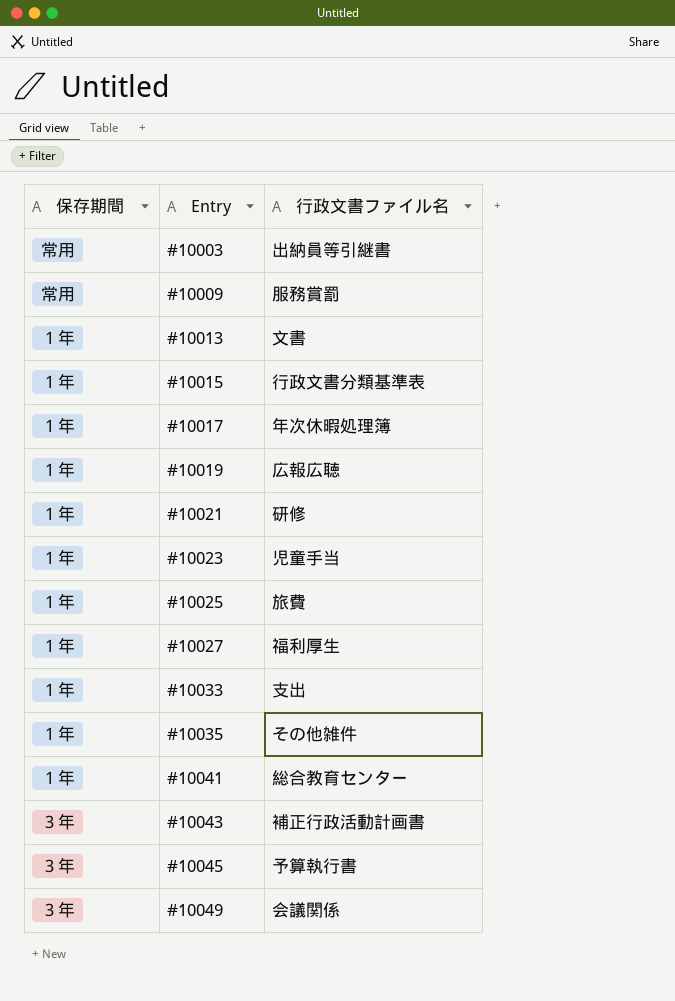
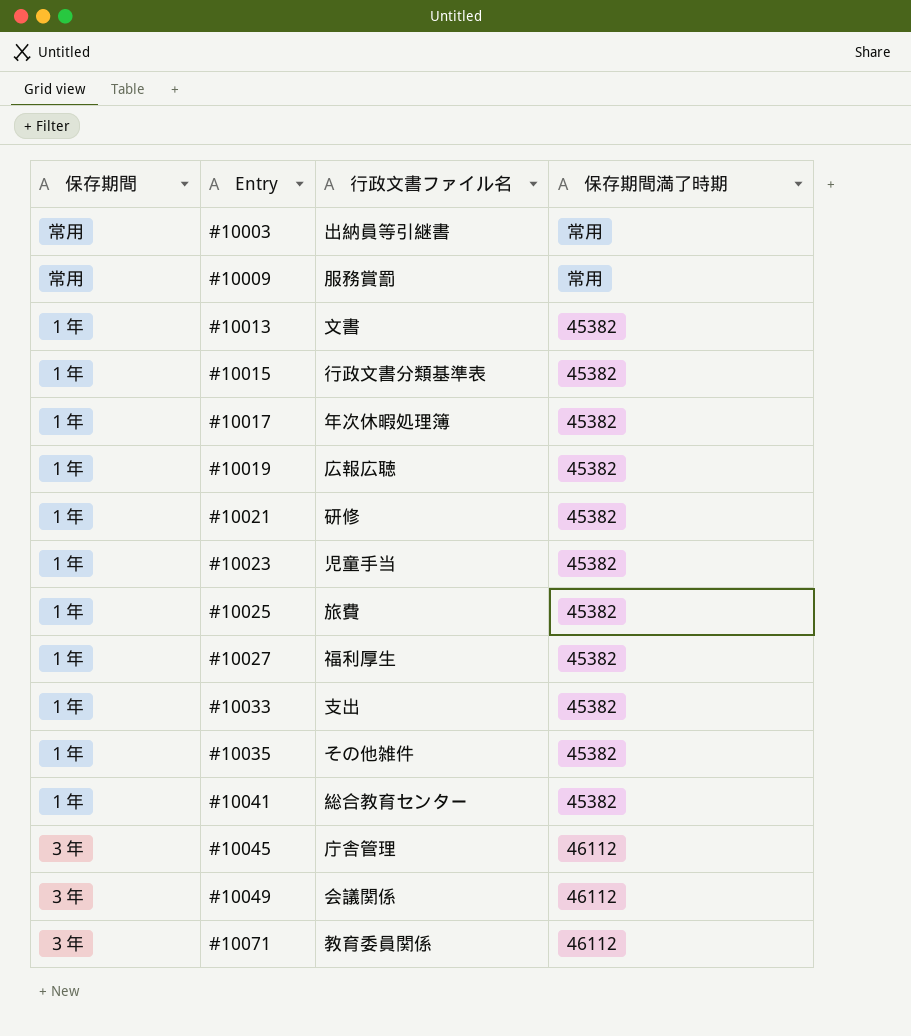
column 保存期間満了時期 | position: none -> 4
row #10043: ３年 | 補正行政活動計画書 -> none
#10045 | 行政文書ファイル名: 予算執行書 -> 庁舎管理
row #10071: none -> ３年 | 教育委員関係 | 46112

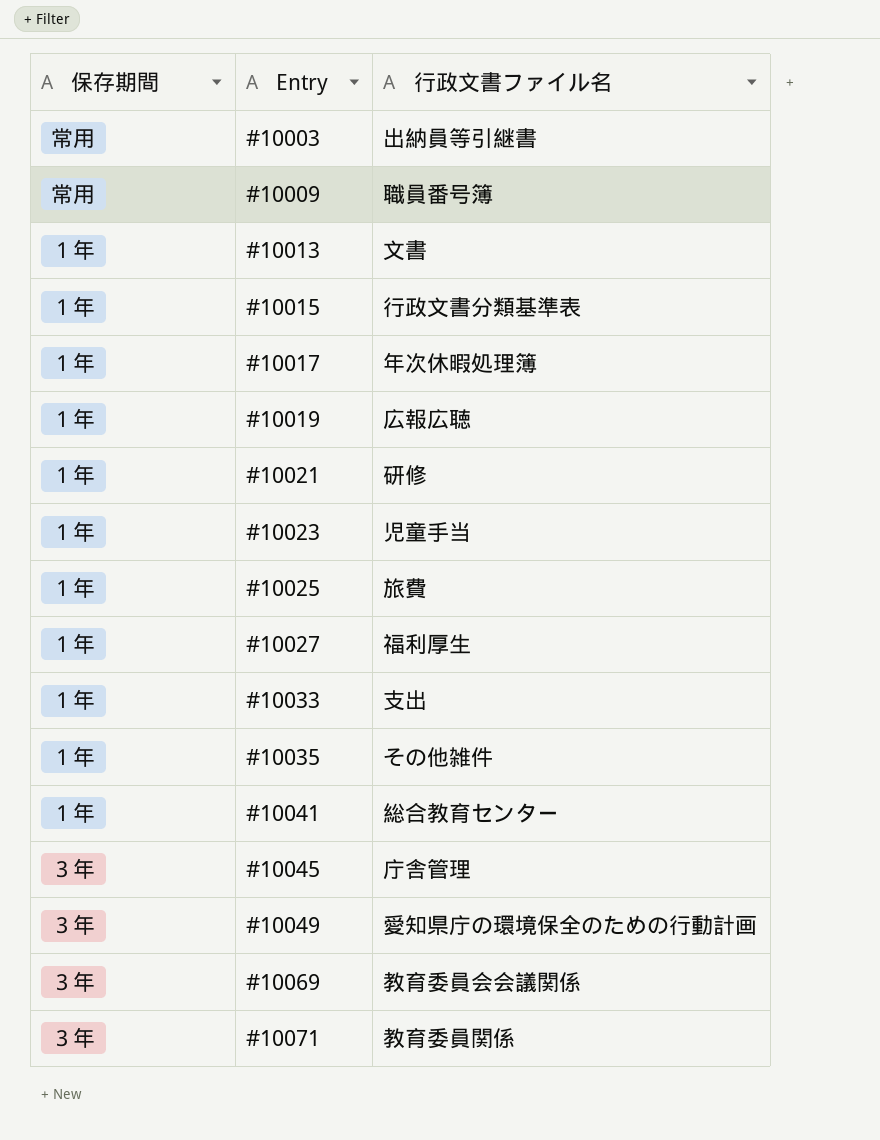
column 保存期間満了時期 | position: 4 -> none
#10009 | 行政文書ファイル名: 服務賞罰 -> 職員番号簿
#10049 | 行政文書ファイル名: 会議関係 -> 愛知県庁の環境保全のための行動計画
row #10069: none -> ３年 | 教育委員会会議関係

